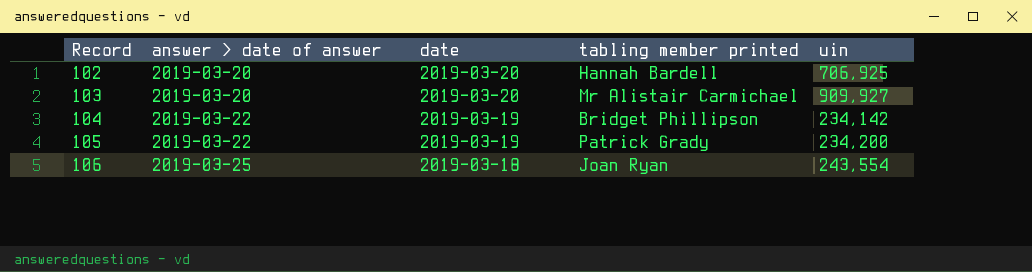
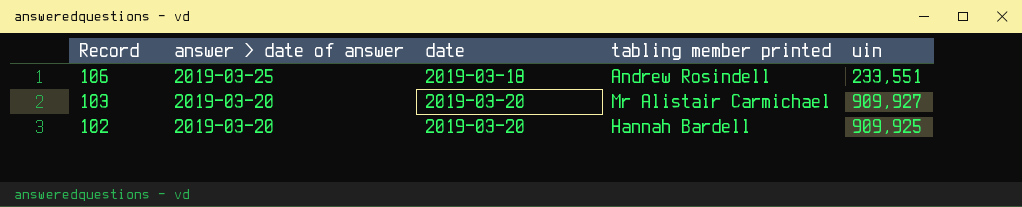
row order: Record ascending -> Record descending
row 104: 2019-03-22 | 2019-03-19 | Bridget Phillipson | 234,142 -> none
row 105: 2019-03-22 | 2019-03-19 | Patrick Grady | 234,200 -> none
106 | tabling member printed: Joan Ryan -> Andrew Rosindell
106 | uin: 243,554 -> 233,551
102 | uin: 706,925 -> 909,925

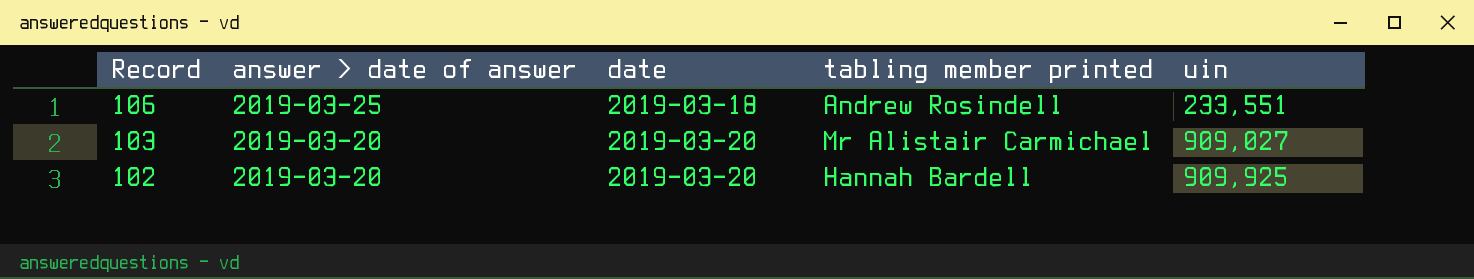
103 | uin: 909,927 -> 909,027

